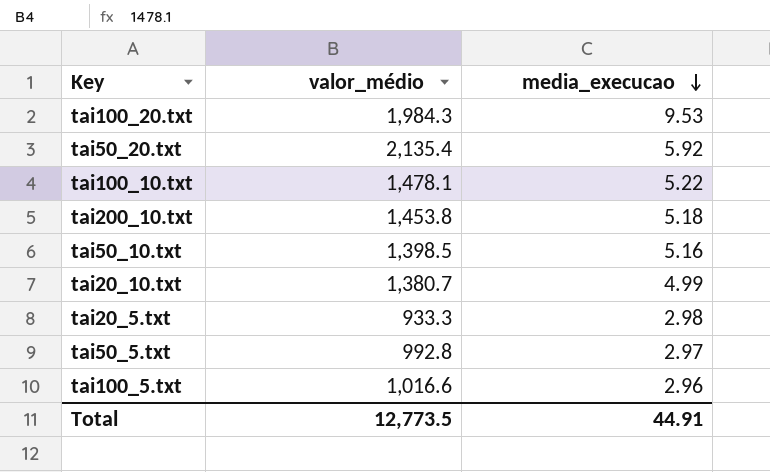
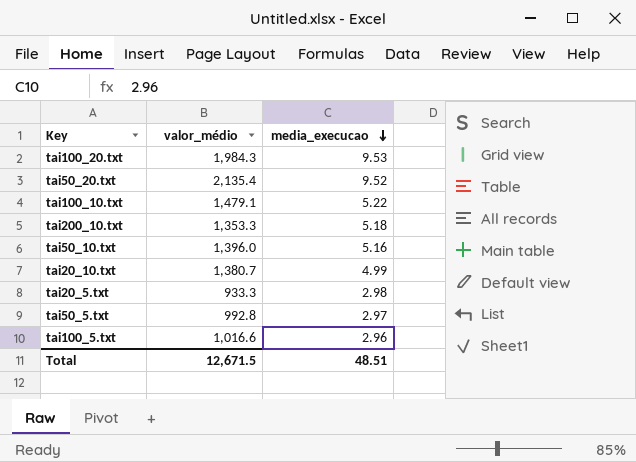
tai50_20.txt | media_execucao: 5.92 -> 9.52
tai100_10.txt | valor_médio: 1,478.1 -> 1,479.1
tai200_10.txt | valor_médio: 1,453.8 -> 1,353.3
tai50_10.txt | valor_médio: 1,398.5 -> 1,396.0
Total | valor_médio: 12,773.5 -> 12,671.5
Total | media_execucao: 44.91 -> 48.51

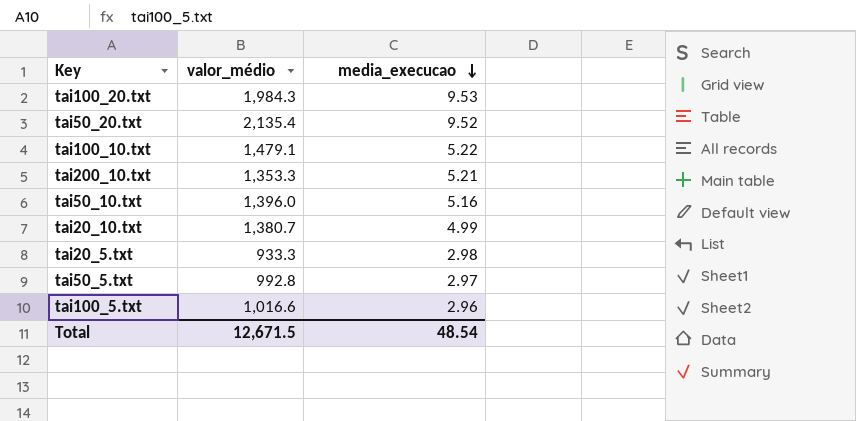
tai200_10.txt | media_execucao: 5.18 -> 5.21
Total | media_execucao: 48.51 -> 48.54

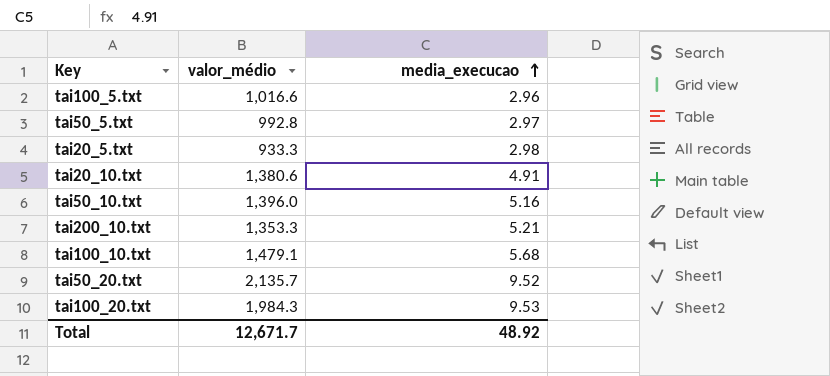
row order: media_execucao descending -> media_execucao ascending
tai20_10.txt | valor_médio: 1,380.7 -> 1,380.6
tai20_10.txt | media_execucao: 4.99 -> 4.91
tai100_10.txt | media_execucao: 5.22 -> 5.68
tai50_20.txt | valor_médio: 2,135.4 -> 2,135.7
Total | valor_médio: 12,671.5 -> 12,671.7
Total | media_execucao: 48.54 -> 48.92

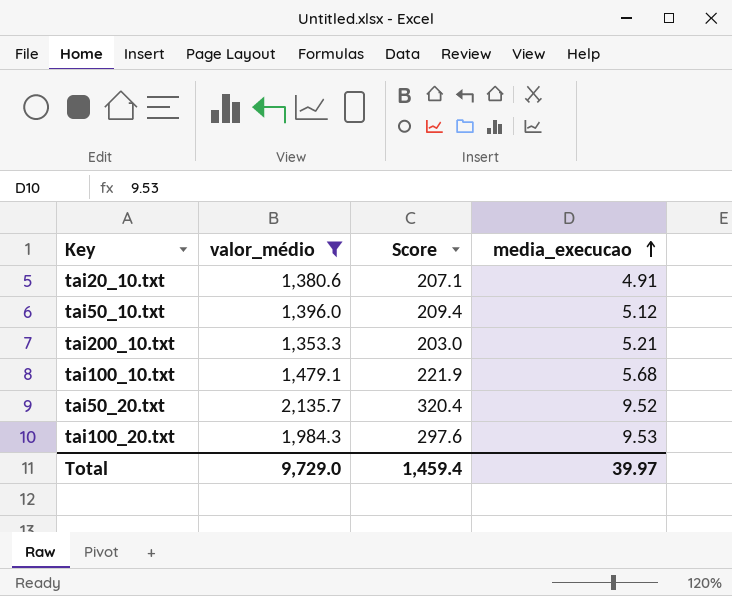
filter: none -> valor_médio >= 1,353.3
column Score | formula: none -> [valor_médio] * 0.15
tai50_10.txt | media_execucao: 5.16 -> 5.12
Total | valor_médio: 12,671.7 -> 9,729.0
Total | media_execucao: 48.92 -> 39.97

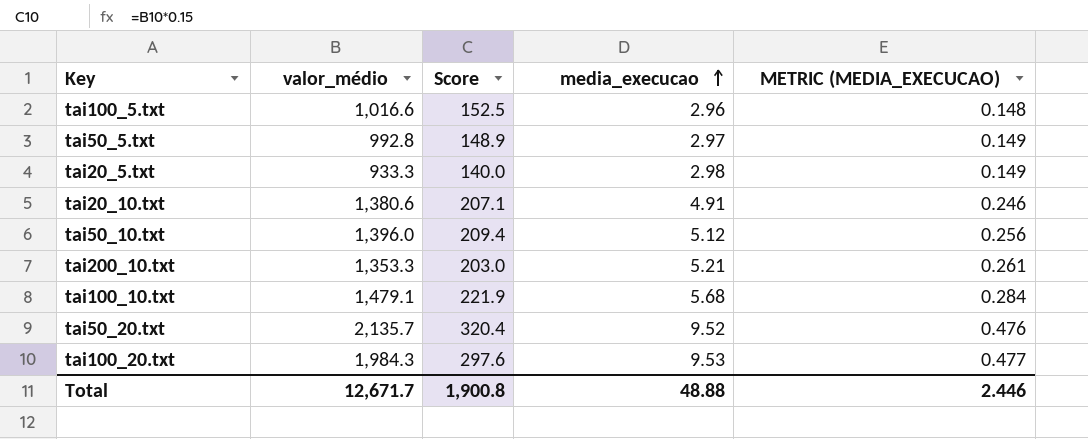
filter: valor_médio >= 1,353.3 -> none
column METRIC (MEDIA_EXECUCAO) | formula: none -> [media_execucao] * 0.05
Total | valor_médio: 9,729.0 -> 12,671.7
Total | Score: 1,459.4 -> 1,900.8
Total | media_execucao: 39.97 -> 48.88

